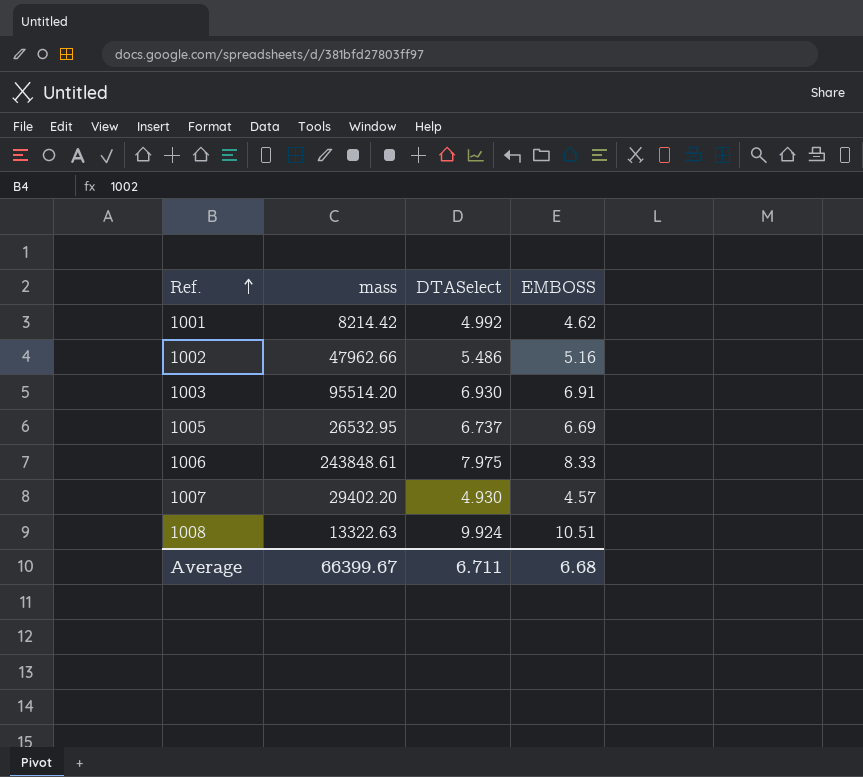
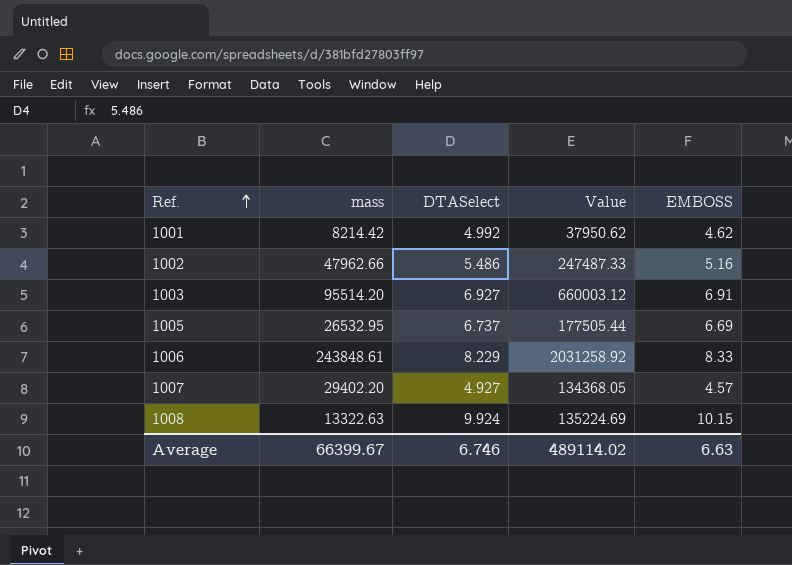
column Value | formula: none -> [mass] * [EMBOSS]
1003 | DTASelect: 6.930 -> 6.927
1006 | DTASelect: 7.975 -> 8.229
1007 | DTASelect: 4.930 -> 4.927
1008 | EMBOSS: 10.51 -> 10.15
Average | DTASelect: 6.711 -> 6.746
Average | EMBOSS: 6.68 -> 6.63

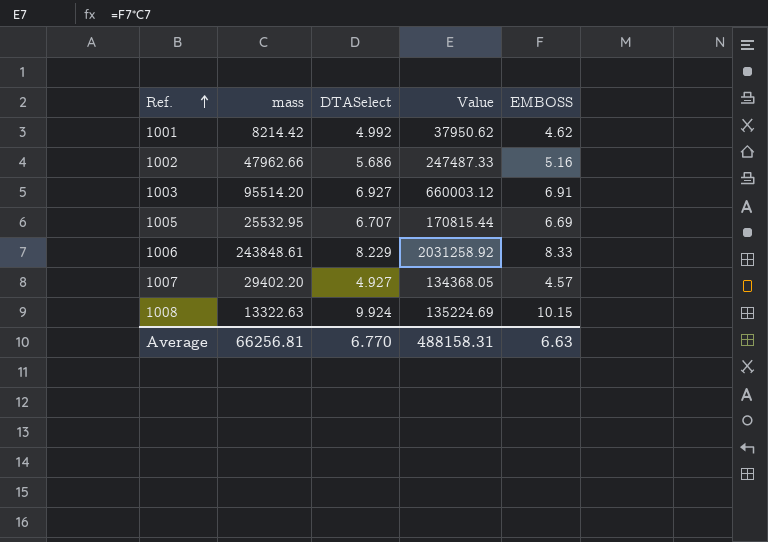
1002 | DTASelect: 5.486 -> 5.686
1005 | mass: 26532.95 -> 25532.95
1005 | DTASelect: 6.737 -> 6.707
1005 | Value: 177505.44 -> 170815.44
Average | mass: 66399.67 -> 66256.81
Average | DTASelect: 6.746 -> 6.770
Average | Value: 489114.02 -> 488158.31

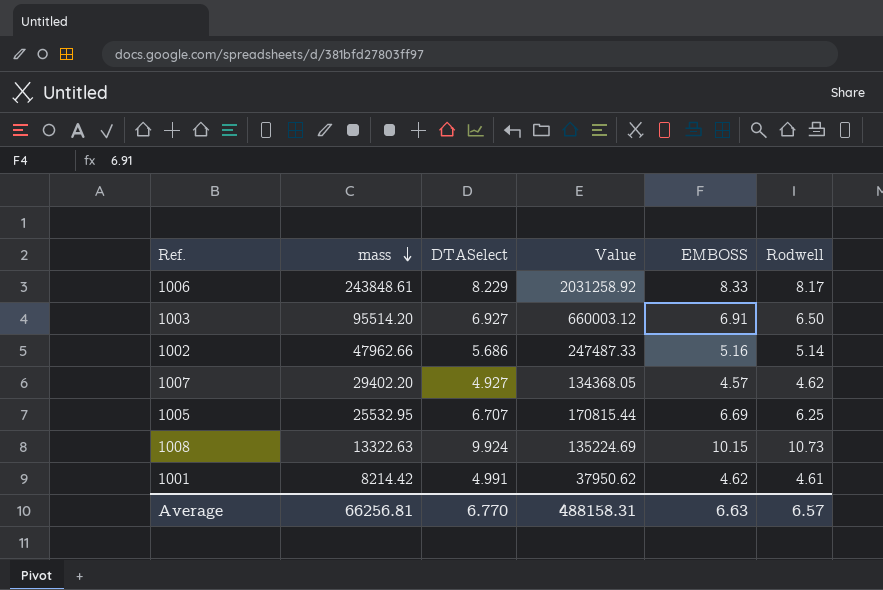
row order: Ref. ascending -> mass descending
column Rodwell | position: none -> 6
1001 | DTASelect: 4.992 -> 4.991

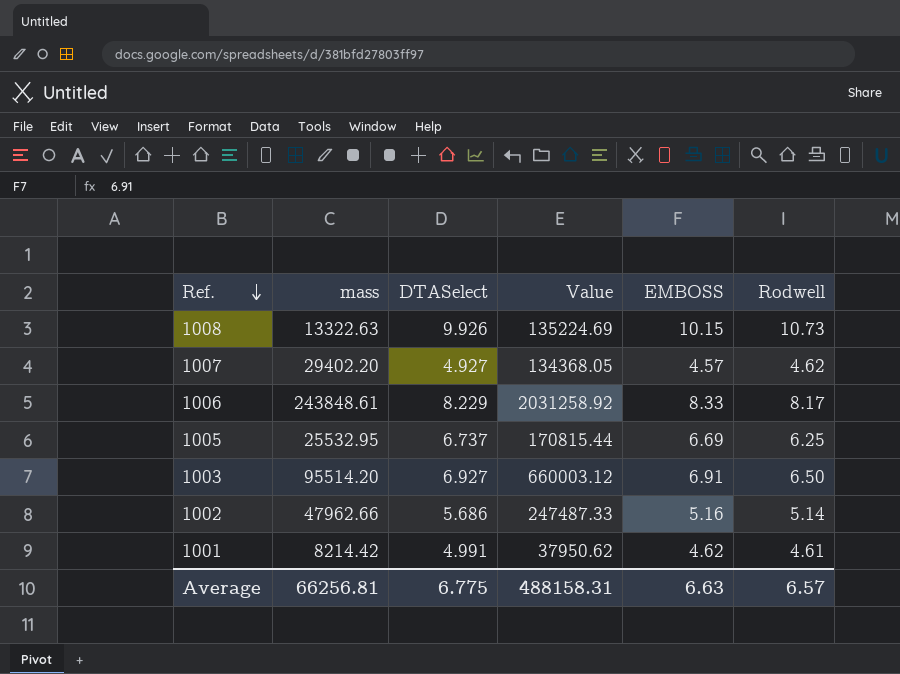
row order: mass descending -> Ref. descending
1008 | DTASelect: 9.924 -> 9.926
1005 | DTASelect: 6.707 -> 6.737
Average | DTASelect: 6.770 -> 6.775

